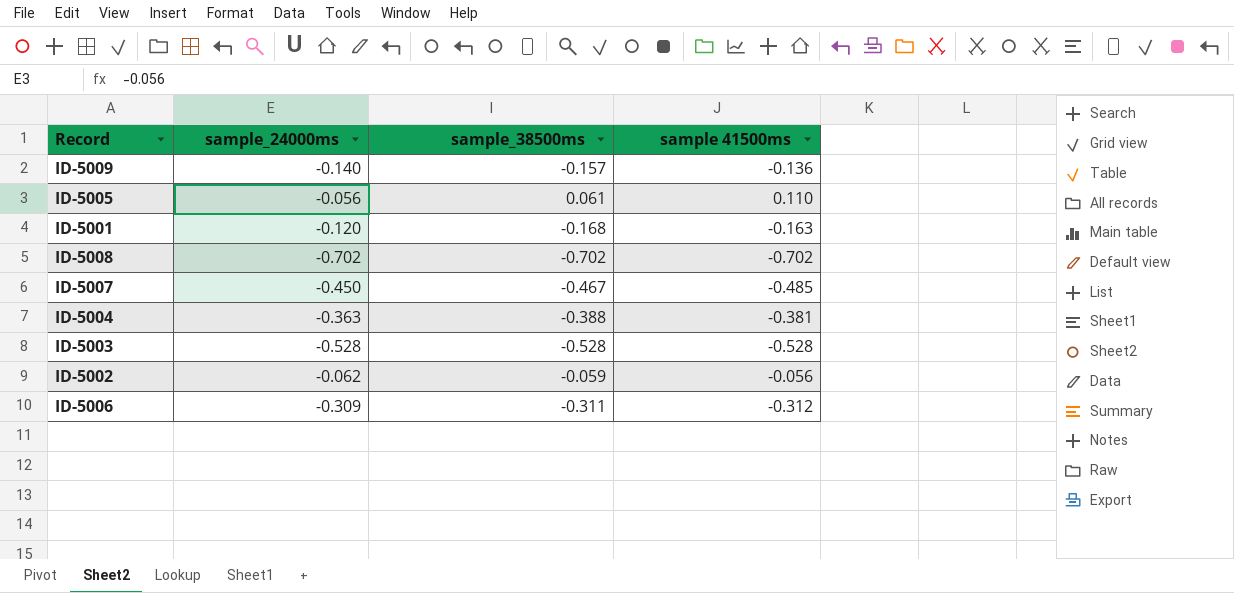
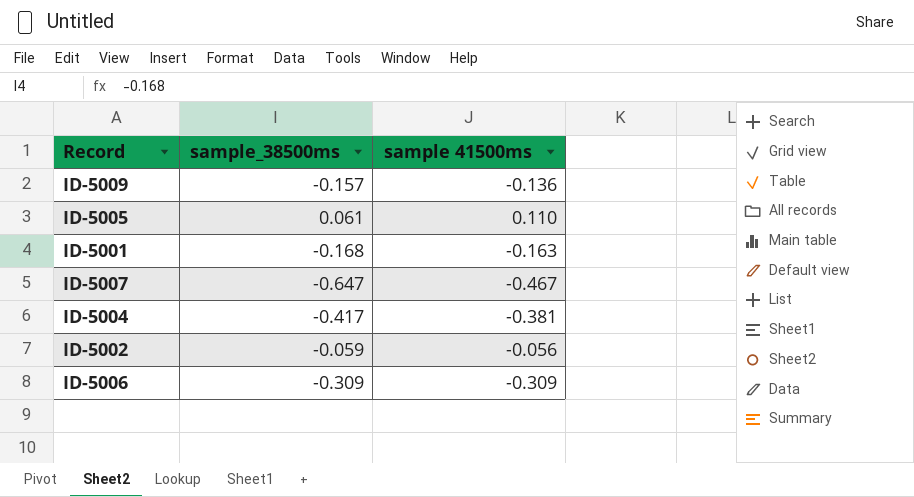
column sample_24000ms | position: 2 -> none
row ID-5008: -0.702 | -0.702 | -0.702 -> none
row ID-5003: -0.528 | -0.528 | -0.528 -> none
ID-5007 | sample_38500ms: -0.467 -> -0.647
ID-5007 | sample 41500ms: -0.485 -> -0.467
ID-5004 | sample_38500ms: -0.388 -> -0.417
ID-5006 | sample_38500ms: -0.311 -> -0.309
ID-5006 | sample 41500ms: -0.312 -> -0.309

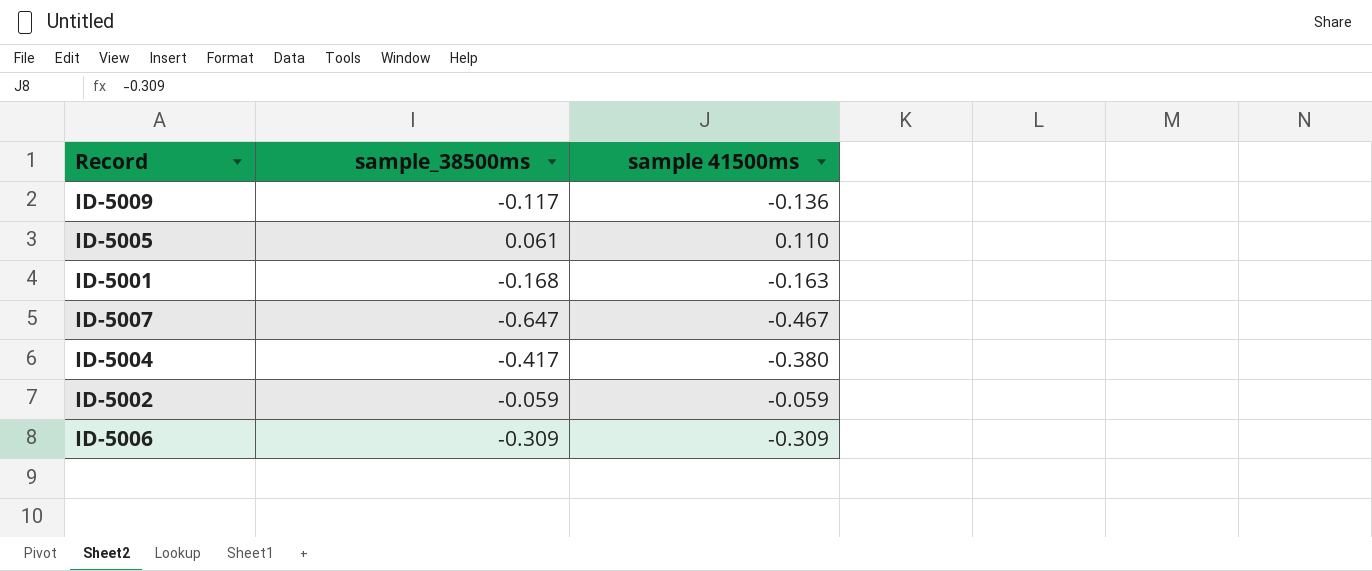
ID-5009 | sample_38500ms: -0.157 -> -0.117
ID-5004 | sample 41500ms: -0.381 -> -0.380
ID-5002 | sample 41500ms: -0.056 -> -0.059

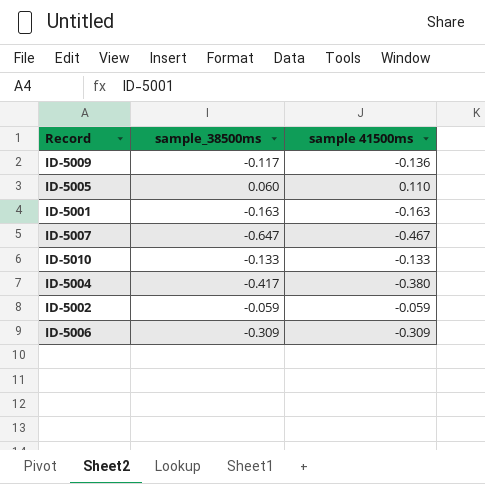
ID-5005 | sample_38500ms: 0.061 -> 0.060
ID-5001 | sample_38500ms: -0.168 -> -0.163
row ID-5010: none -> -0.133 | -0.133

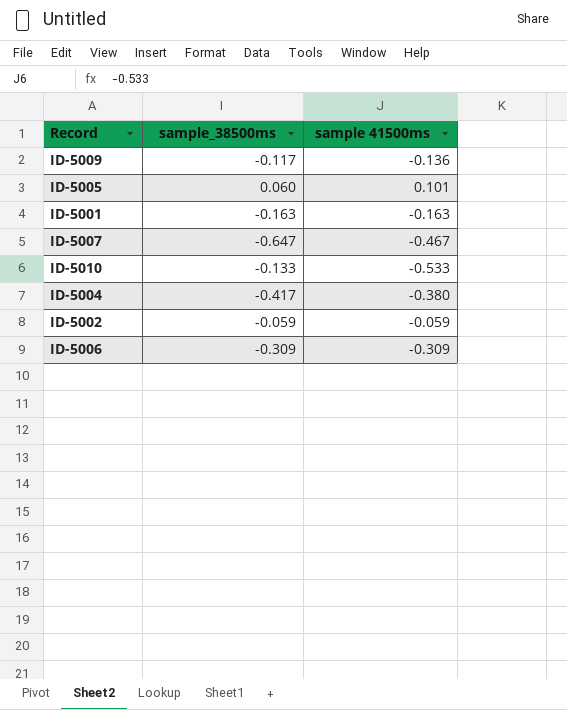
ID-5005 | sample 41500ms: 0.110 -> 0.101
ID-5010 | sample 41500ms: -0.133 -> -0.533

